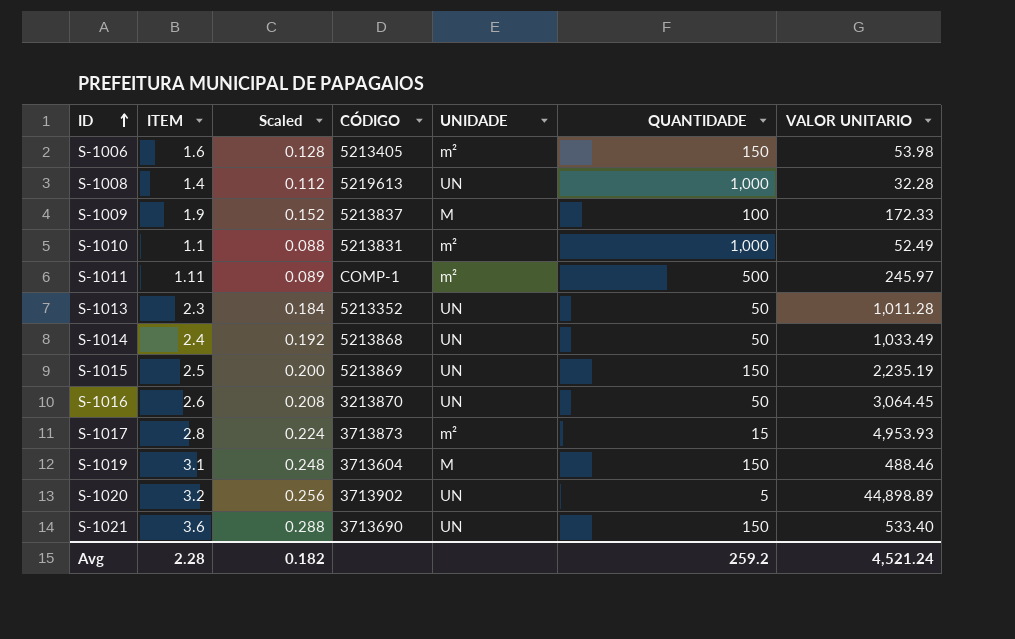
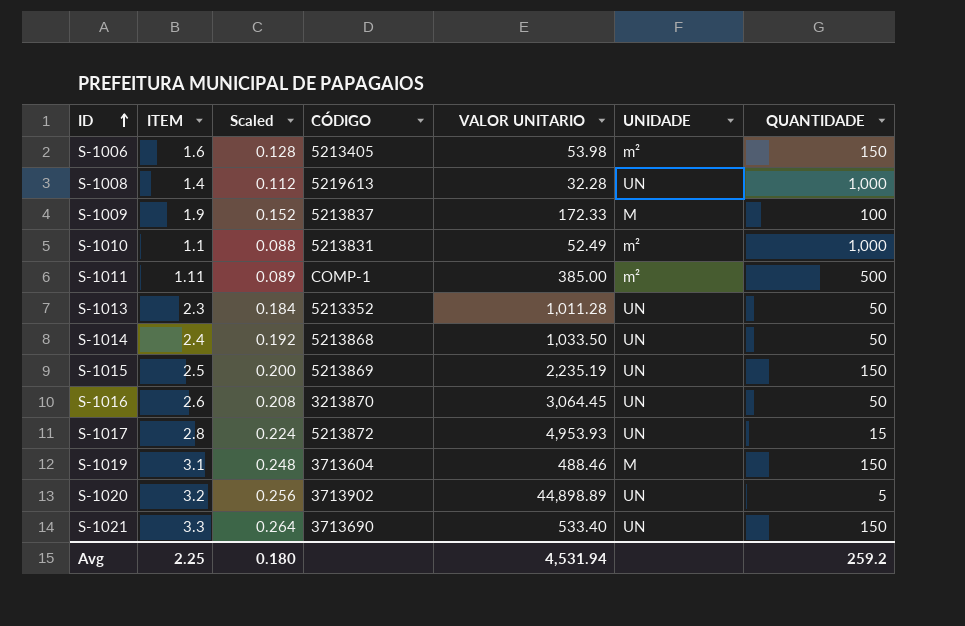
column VALOR UNITARIO | position: 7 -> 5
S-1011 | VALOR UNITARIO: 245.97 -> 385.00
S-1014 | VALOR UNITARIO: 1,033.49 -> 1,033.50
S-1017 | CÓDIGO: 3713873 -> 5213872
S-1017 | UNIDADE: m² -> UN
S-1021 | ITEM: 3.6 -> 3.3
S-1021 | Scaled: 0.288 -> 0.264
Avg | ITEM: 2.28 -> 2.25
Avg | Scaled: 0.182 -> 0.180
Avg | VALOR UNITARIO: 4,521.24 -> 4,531.94

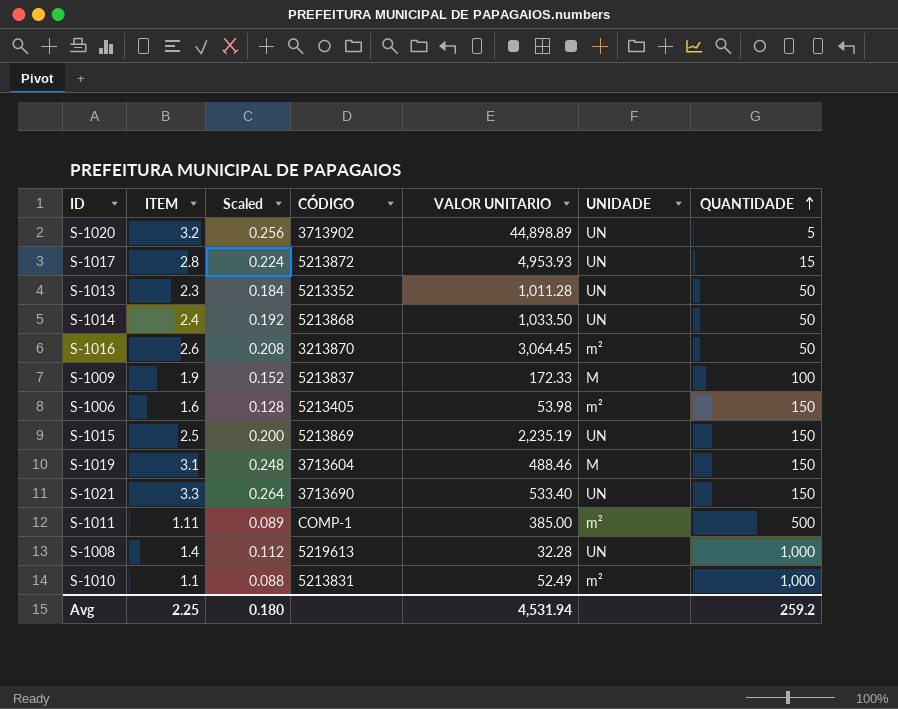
row order: ID ascending -> QUANTIDADE ascending
S-1016 | UNIDADE: UN -> m²

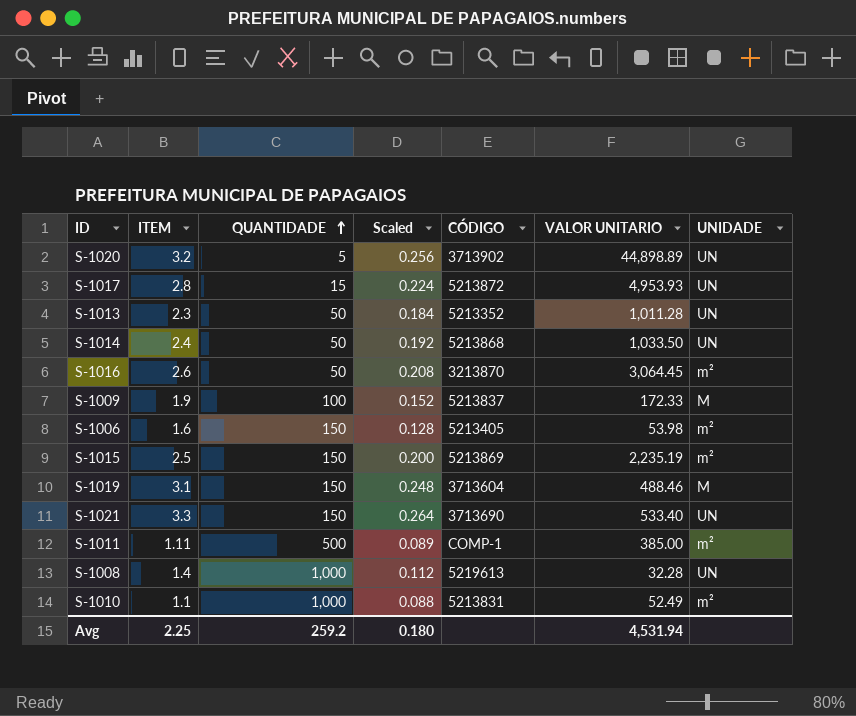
column QUANTIDADE | position: 7 -> 3
S-1015 | UNIDADE: UN -> m²

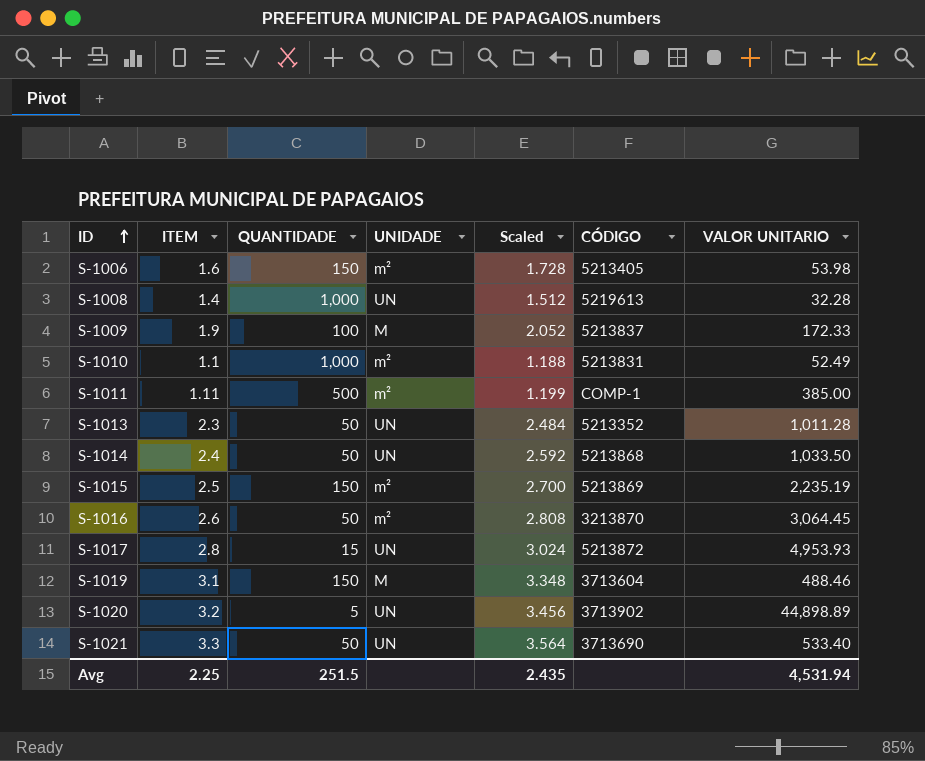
row order: QUANTIDADE ascending -> ID ascending
column UNIDADE | position: 7 -> 4
column Scaled | formula: [ITEM] * 0.08 -> [ITEM] * 1.08
S-1021 | QUANTIDADE: 150 -> 50
Avg | QUANTIDADE: 259.2 -> 251.5
Avg | Scaled: 0.180 -> 2.435

